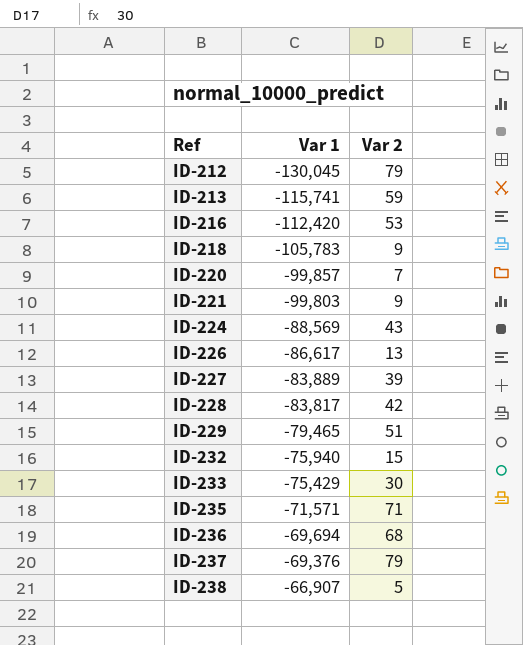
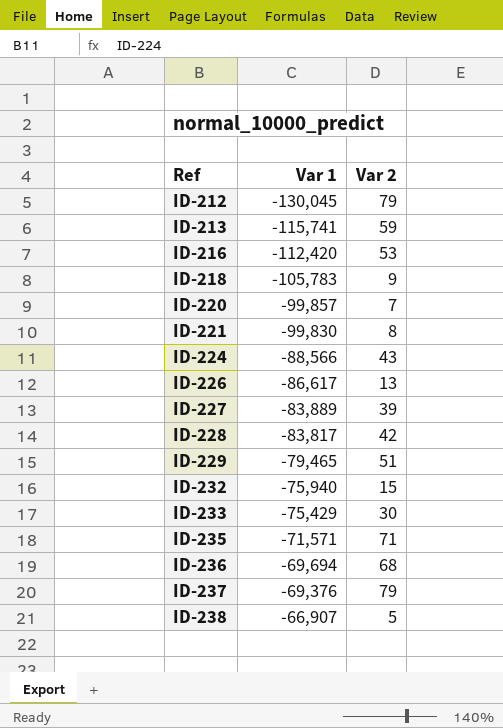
ID-221 | Var 1: -99,803 -> -99,830
ID-221 | Var 2: 9 -> 8
ID-224 | Var 1: -88,569 -> -88,566

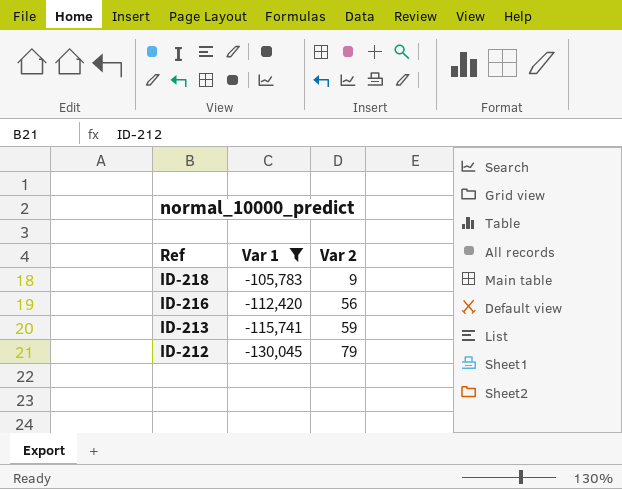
filter: none -> Var 1 <= -105,783
row order: Ref ascending -> Ref descending
ID-216 | Var 2: 53 -> 56

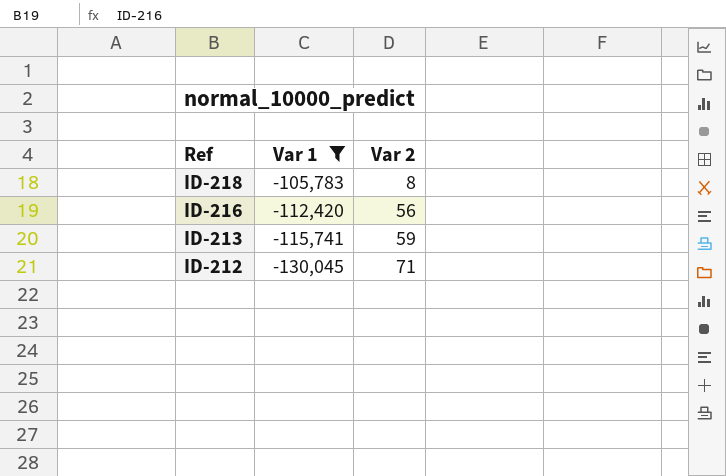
ID-218 | Var 2: 9 -> 8
ID-212 | Var 2: 79 -> 71

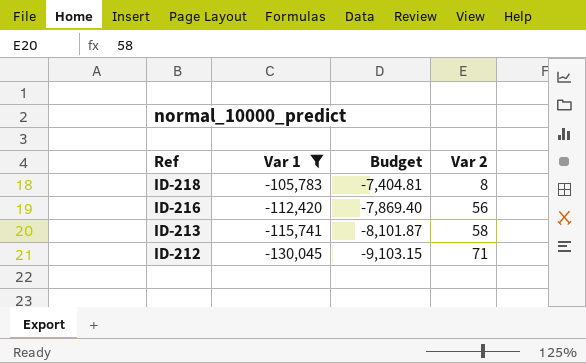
column Budget | formula: none -> [Var 1] * 0.07
ID-213 | Var 2: 59 -> 58

